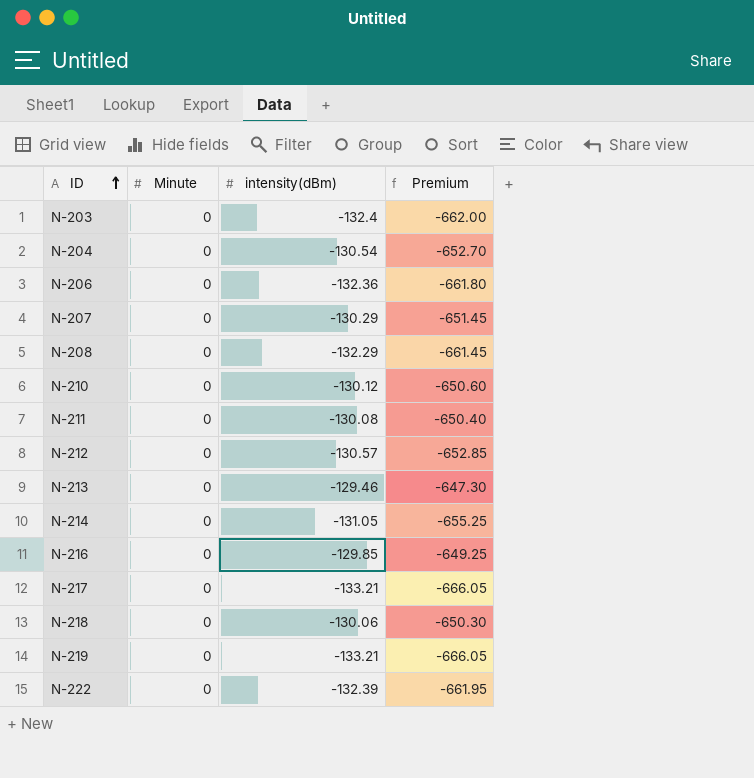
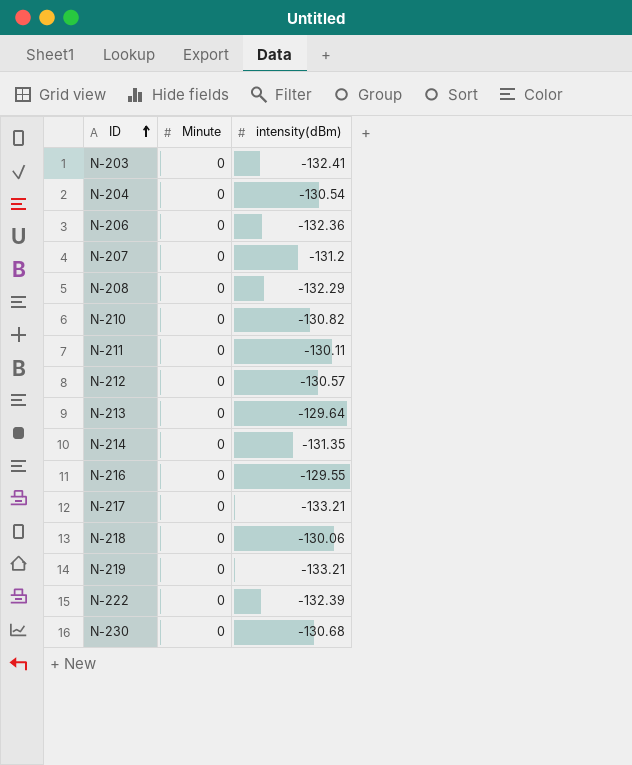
column Premium | formula: [intensity(dBm)] * 5 -> none
N-203 | intensity(dBm): -132.4 -> -132.41
N-207 | intensity(dBm): -130.29 -> -131.2
N-210 | intensity(dBm): -130.12 -> -130.82
N-211 | intensity(dBm): -130.08 -> -130.11
N-213 | intensity(dBm): -129.46 -> -129.64
N-214 | intensity(dBm): -131.05 -> -131.35
N-216 | intensity(dBm): -129.85 -> -129.55
row N-230: none -> 0 | -130.68

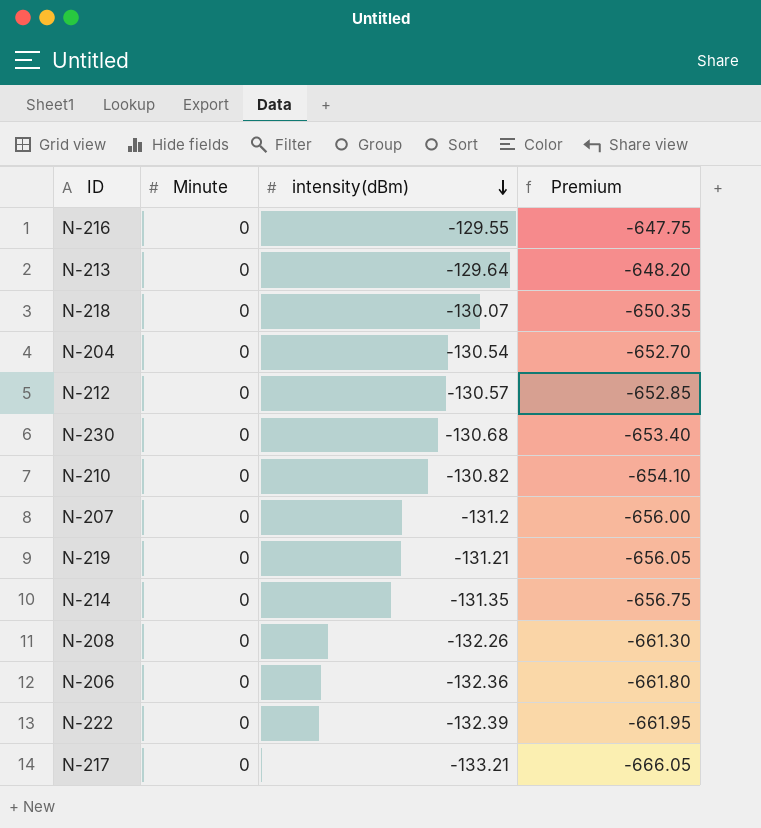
row order: ID ascending -> intensity(dBm) descending
column Premium | formula: none -> [intensity(dBm)] * 5
row N-203: 0 | -132.41 -> none
row N-211: 0 | -130.11 -> none
N-218 | intensity(dBm): -130.06 -> -130.07
N-219 | intensity(dBm): -133.21 -> -131.21
N-208 | intensity(dBm): -132.29 -> -132.26

